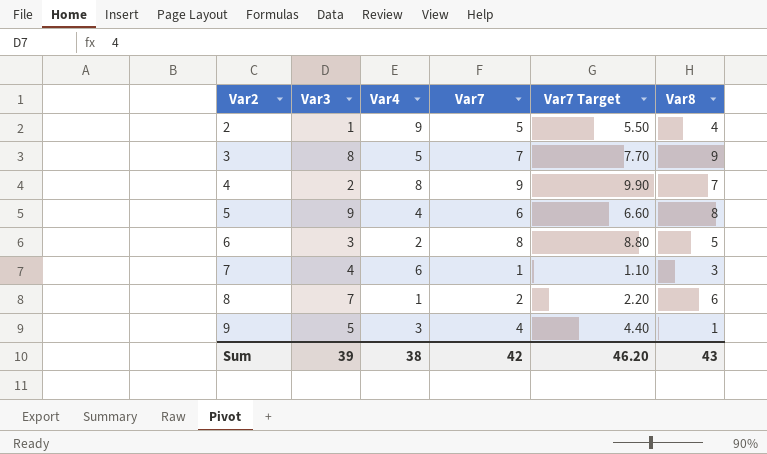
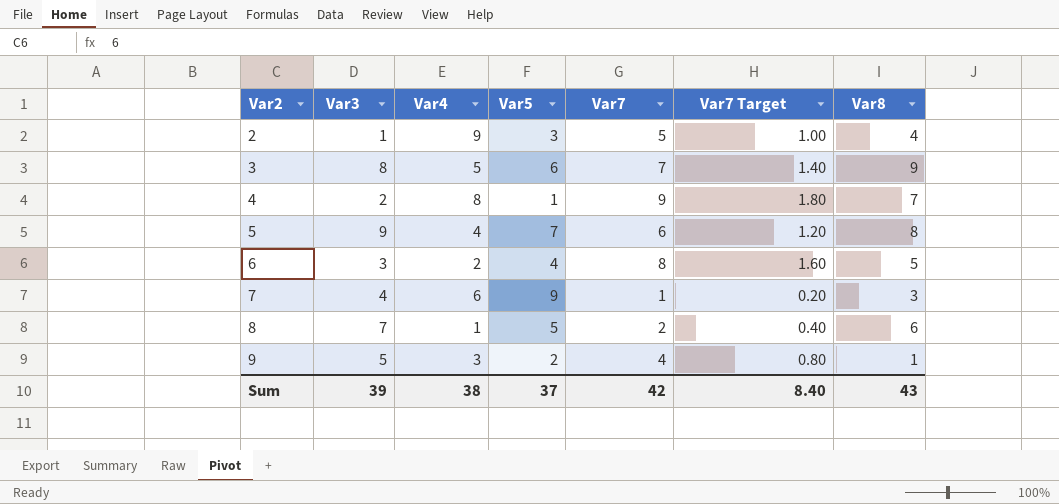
column Var5 | position: none -> 4
column Var7 Target | formula: [Var7] * 1.1 -> [Var7] * 0.2
Sum | Var7 Target: 46.20 -> 8.40

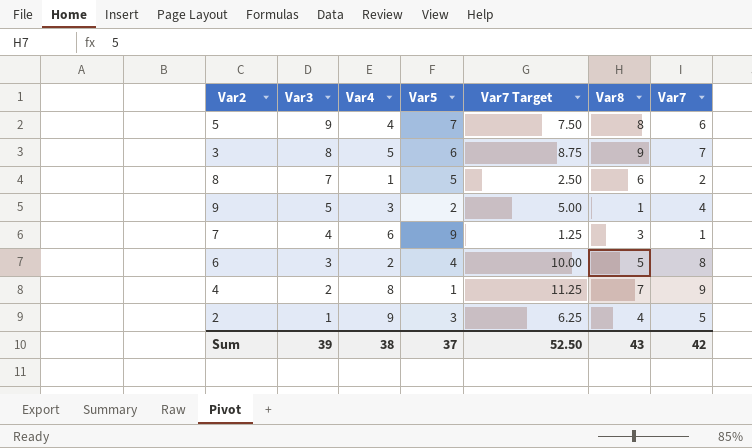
row order: Var2 ascending -> Var3 descending
column Var7 Target | formula: [Var7] * 0.2 -> [Var7] * 1.25
column Var7 | position: 5 -> 7
Sum | Var7 Target: 8.40 -> 52.50

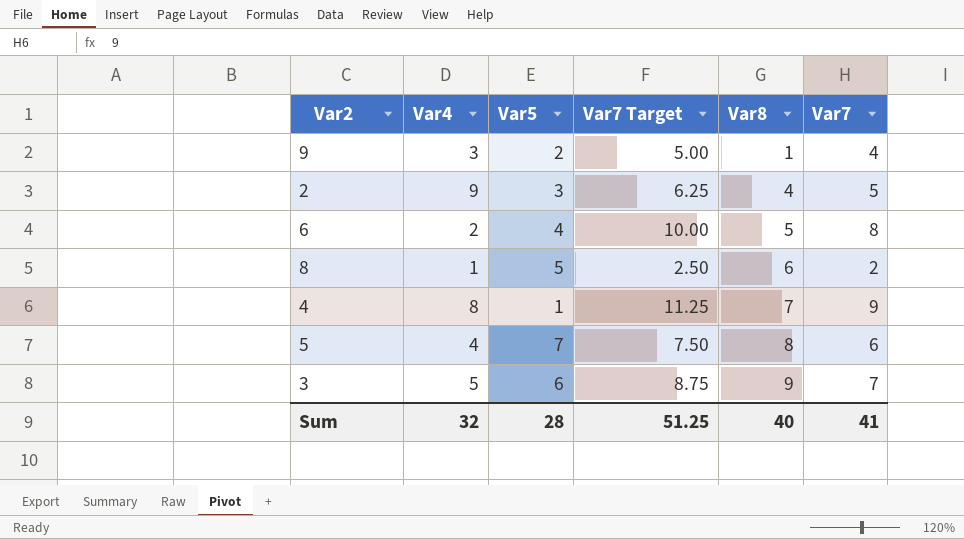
row order: Var3 descending -> Var8 ascending
column Var3 | position: 2 -> none
row 7: 4 | 6 | 9 | 1.25 | 3 | 1 -> none
Sum | Var4: 38 -> 32
Sum | Var5: 37 -> 28
Sum | Var7 Target: 52.50 -> 51.25
Sum | Var8: 43 -> 40
Sum | Var7: 42 -> 41

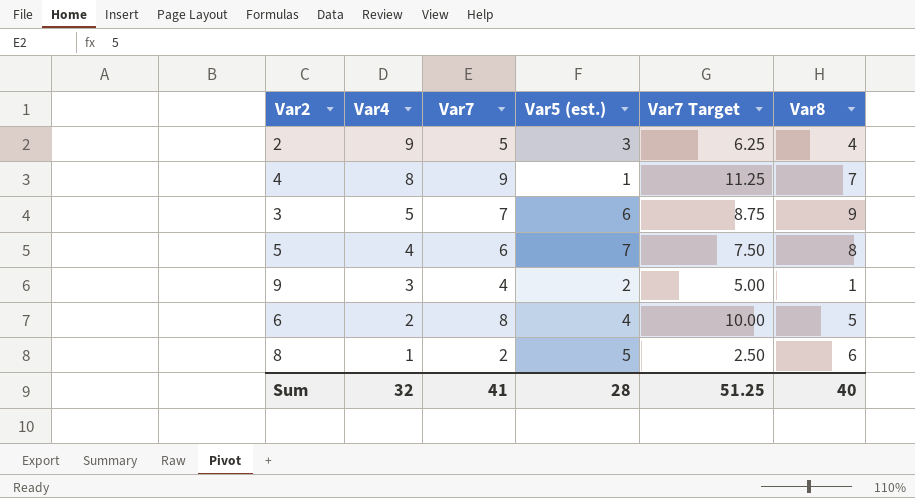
row order: Var8 ascending -> Var4 descending
column Var7 | position: 6 -> 3
column name: Var5 -> Var5 (est.)

